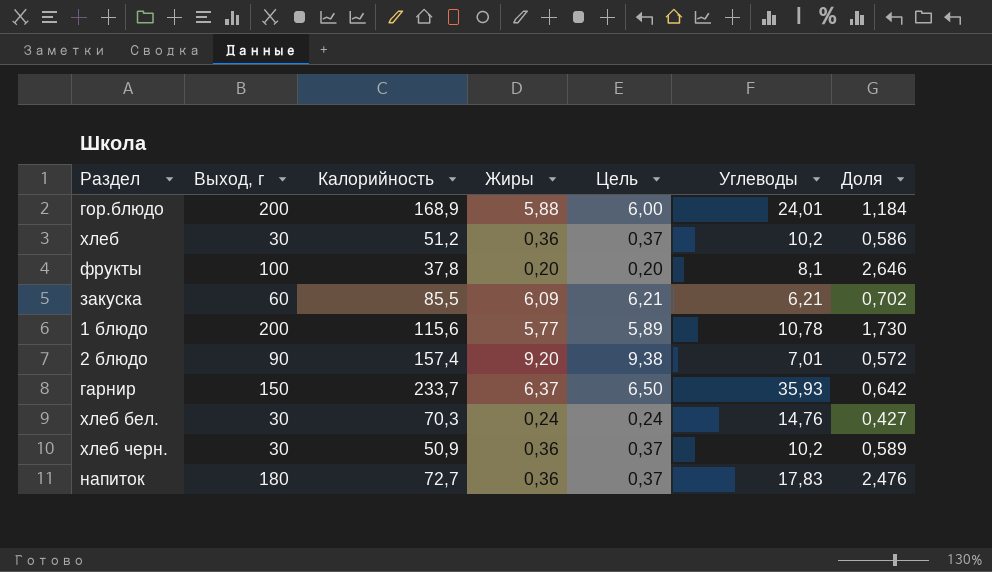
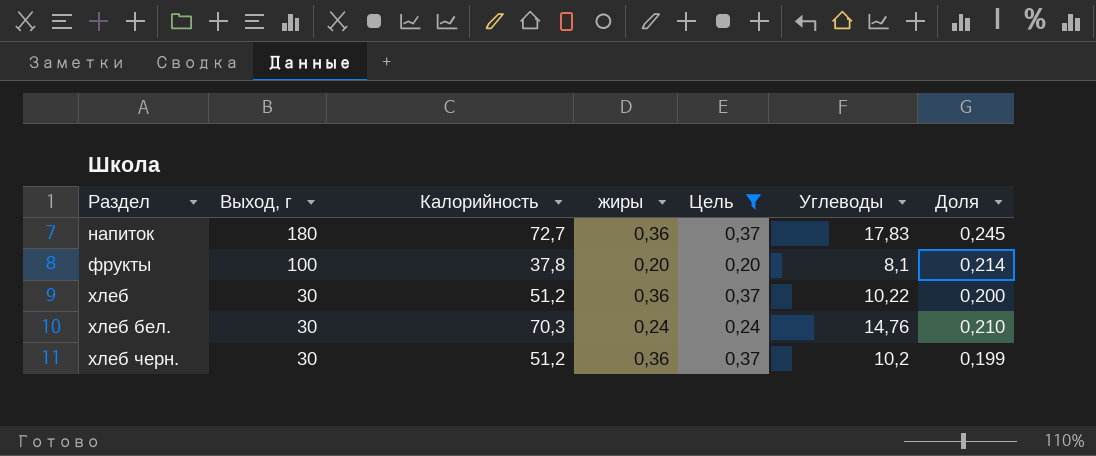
filter: none -> Цель <= 0,37
row order: none -> Раздел ascending
column name: Жиры -> жиры
column Доля | formula: [Выход, г] / [Калорийность] -> [Углеводы] / [Калорийность]
хлеб | Углеводы: 10,2 -> 10,22
хлеб черн. | Калорийность: 50,9 -> 51,2

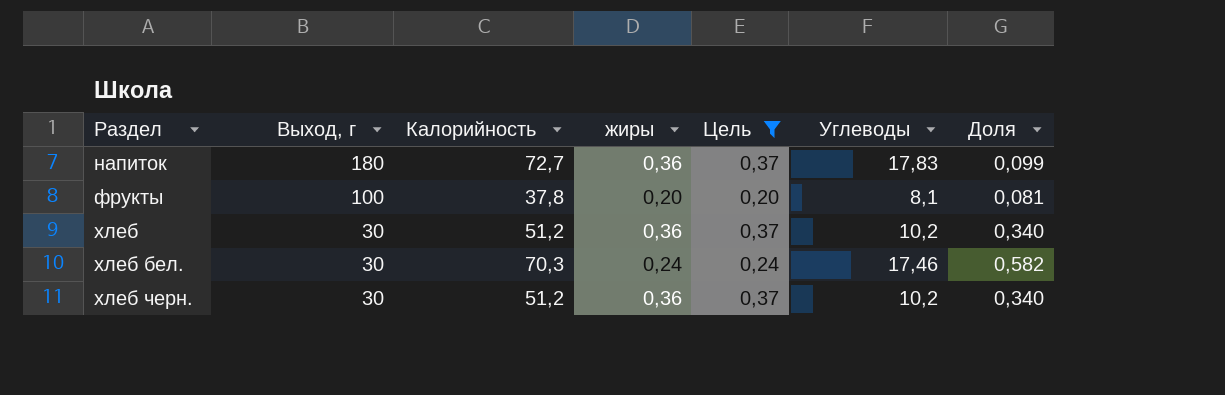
column Доля | formula: [Углеводы] / [Калорийность] -> [Углеводы] / [Выход, г]
хлеб | Углеводы: 10,22 -> 10,2
хлеб бел. | Углеводы: 14,76 -> 17,46

